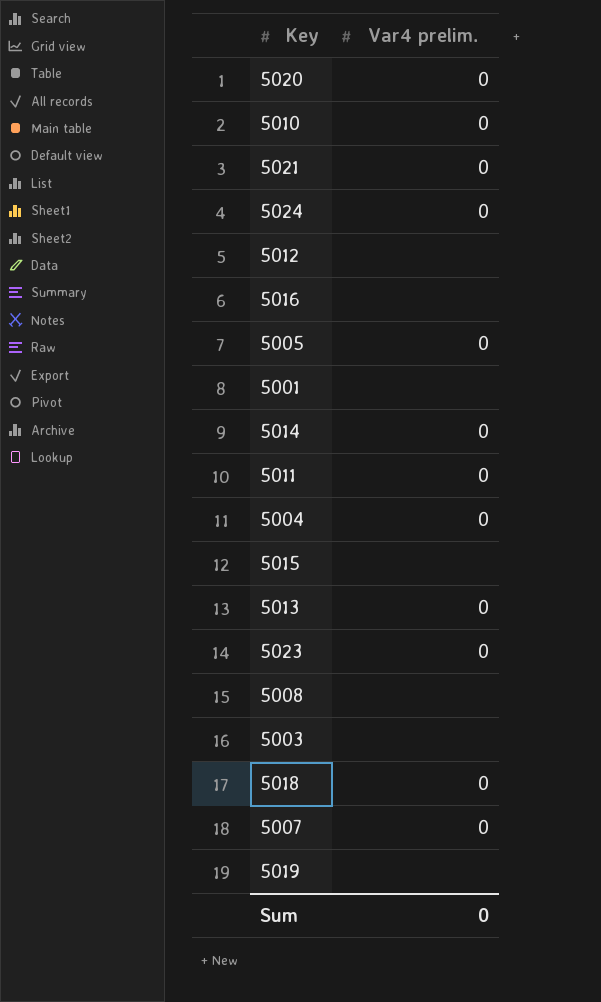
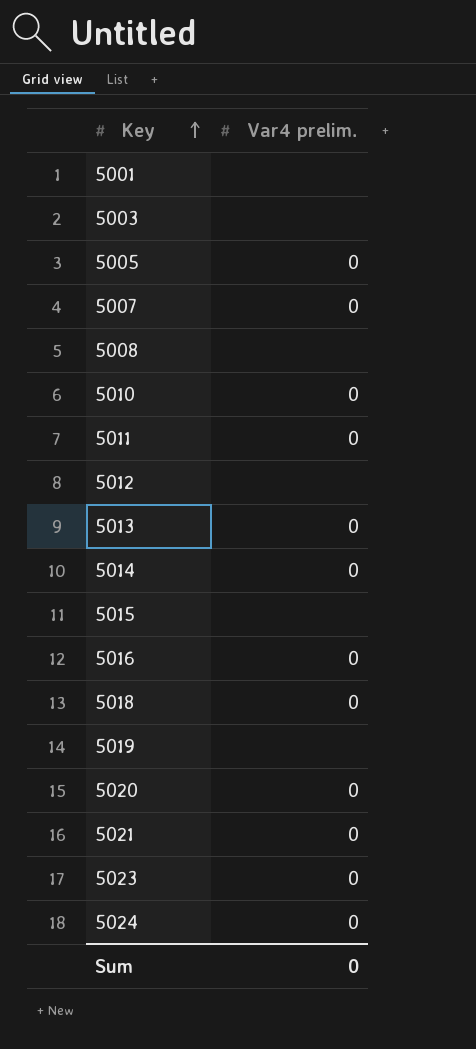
row order: none -> Key ascending
row 5004: 0 -> none
5016 | Var4 prelim.: none -> 0

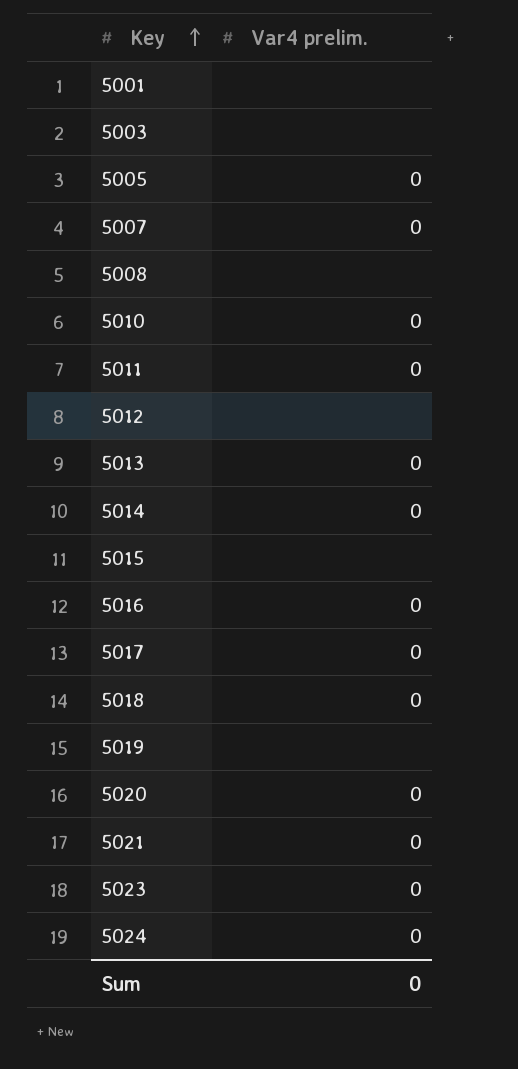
row 5017: none -> 0

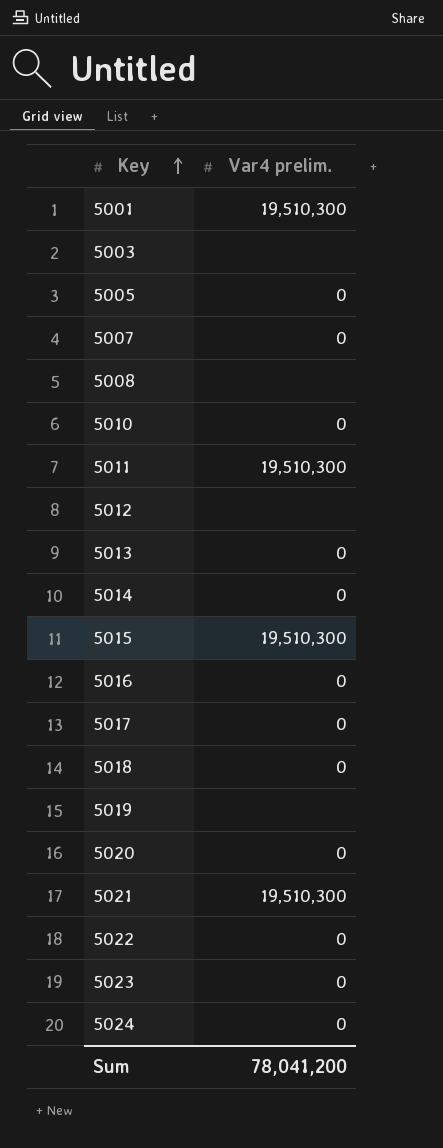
5001 | Var4 prelim.: none -> 19,510,300
5011 | Var4 prelim.: 0 -> 19,510,300
5015 | Var4 prelim.: none -> 19,510,300
5021 | Var4 prelim.: 0 -> 19,510,300
row 5022: none -> 0
Sum | Var4 prelim.: 0 -> 78,041,200

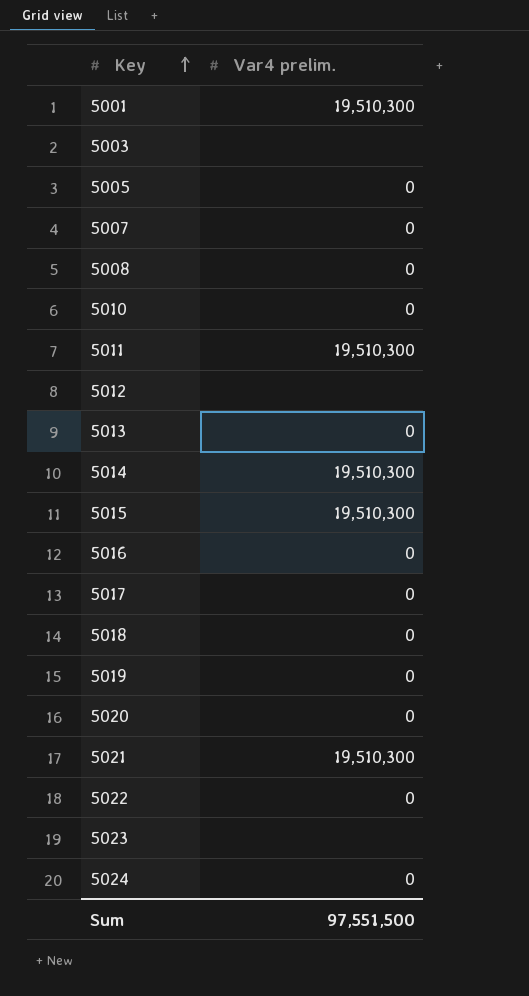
5008 | Var4 prelim.: none -> 0
5014 | Var4 prelim.: 0 -> 19,510,300
5019 | Var4 prelim.: none -> 0
5023 | Var4 prelim.: 0 -> none
Sum | Var4 prelim.: 78,041,200 -> 97,551,500

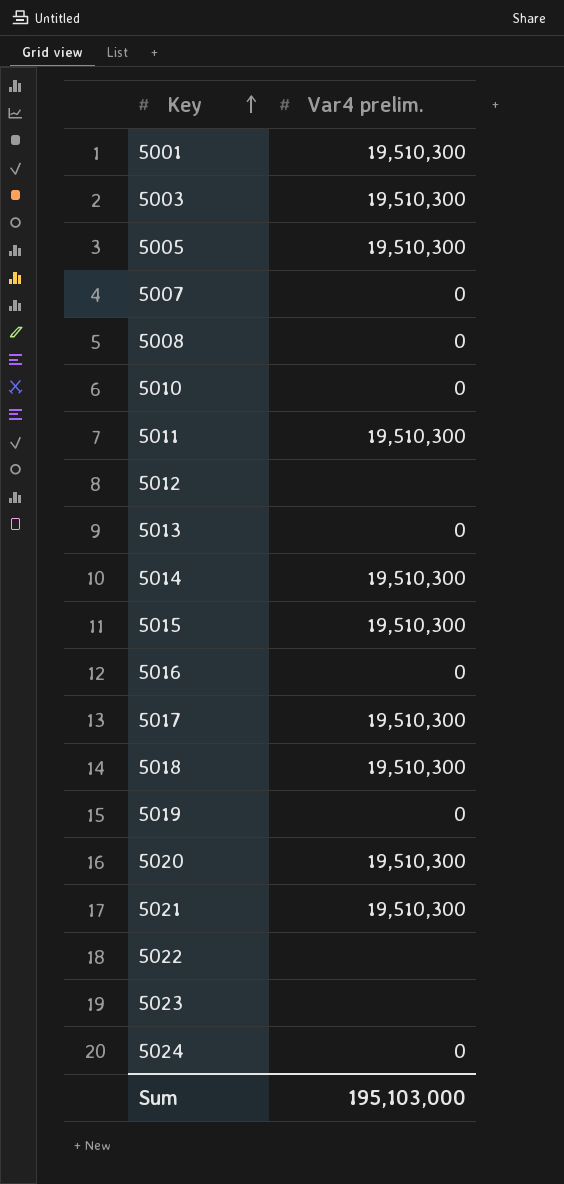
5003 | Var4 prelim.: none -> 19,510,300
5005 | Var4 prelim.: 0 -> 19,510,300
5017 | Var4 prelim.: 0 -> 19,510,300
5018 | Var4 prelim.: 0 -> 19,510,300
5020 | Var4 prelim.: 0 -> 19,510,300
5022 | Var4 prelim.: 0 -> none
Sum | Var4 prelim.: 97,551,500 -> 195,103,000

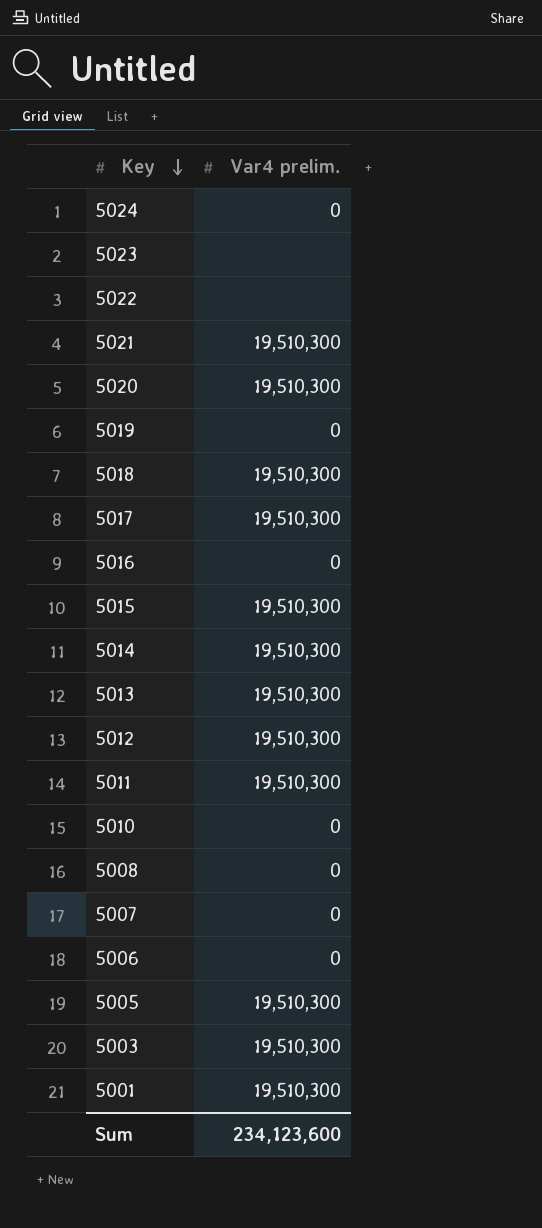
row order: Key ascending -> Key descending
5013 | Var4 prelim.: 0 -> 19,510,300
5012 | Var4 prelim.: none -> 19,510,300
row 5006: none -> 0
Sum | Var4 prelim.: 195,103,000 -> 234,123,600

